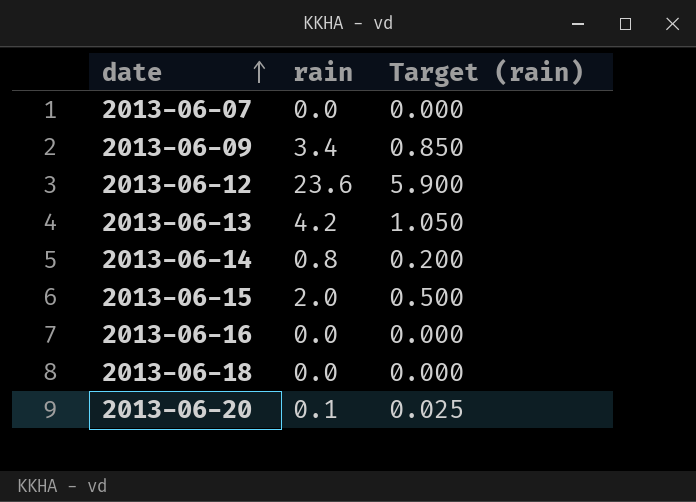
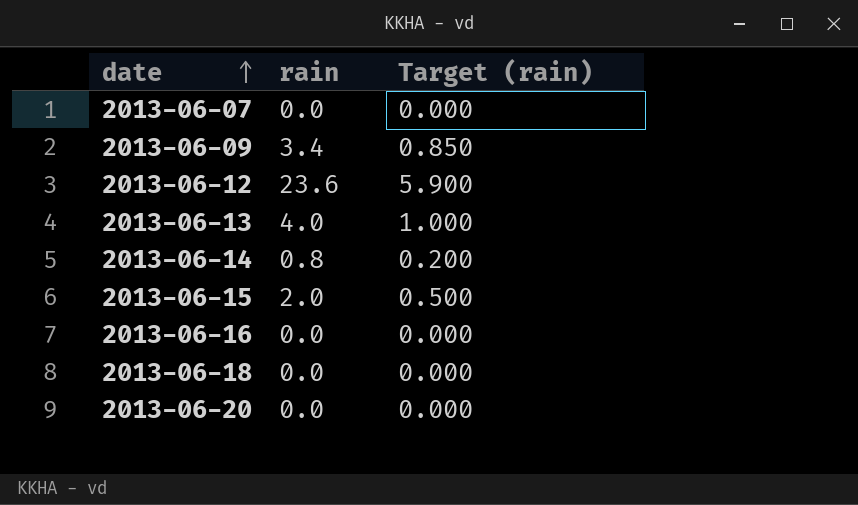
2013-06-13 | rain: 4.2 -> 4.0
2013-06-13 | Target (rain): 1.050 -> 1.000
2013-06-20 | rain: 0.1 -> 0.0
2013-06-20 | Target (rain): 0.025 -> 0.000

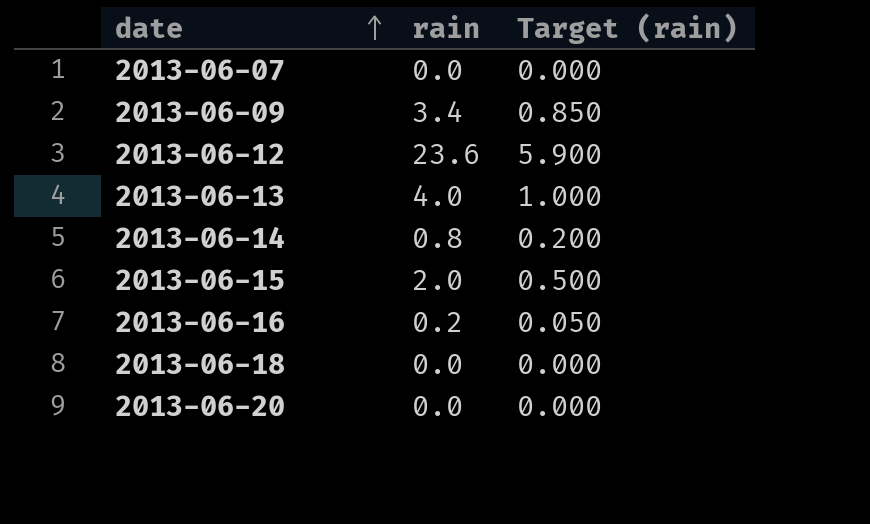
2013-06-16 | rain: 0.0 -> 0.2
2013-06-16 | Target (rain): 0.000 -> 0.050

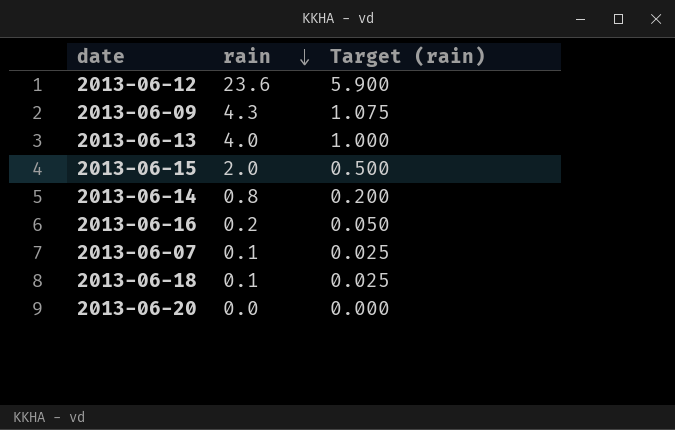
row order: date ascending -> rain descending
2013-06-09 | rain: 3.4 -> 4.3
2013-06-09 | Target (rain): 0.850 -> 1.075
2013-06-07 | rain: 0.0 -> 0.1
2013-06-07 | Target (rain): 0.000 -> 0.025
2013-06-18 | rain: 0.0 -> 0.1
2013-06-18 | Target (rain): 0.000 -> 0.025

